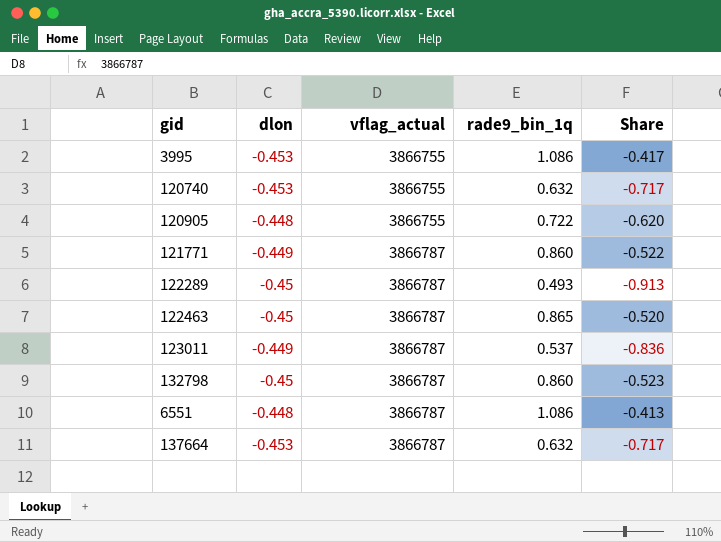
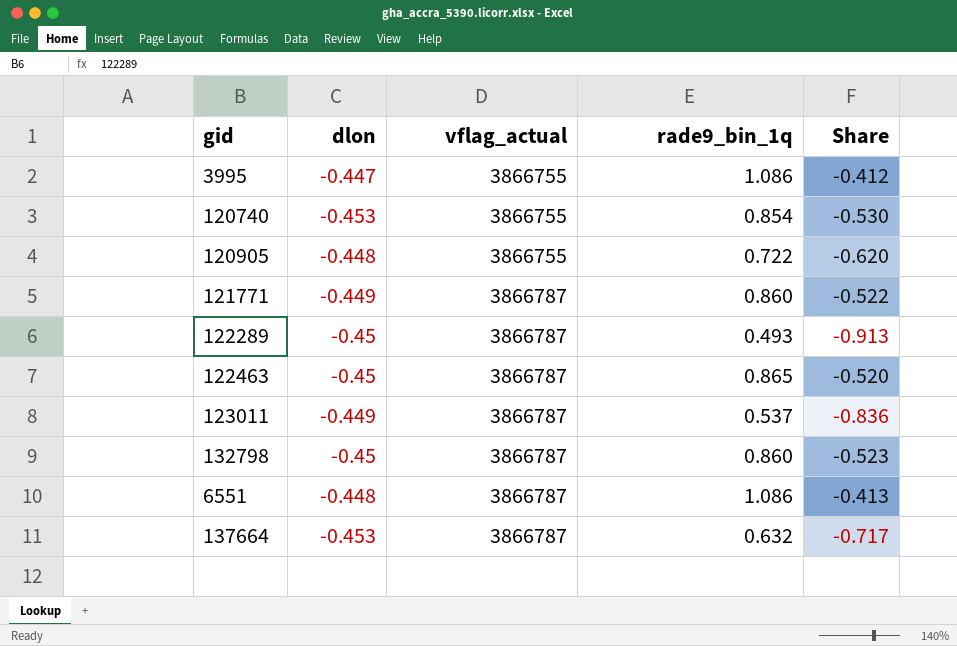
3995 | dlon: -0.453 -> -0.447
3995 | Share: -0.417 -> -0.412
120740 | rade9_bin_1q: 0.632 -> 0.854
120740 | Share: -0.717 -> -0.530

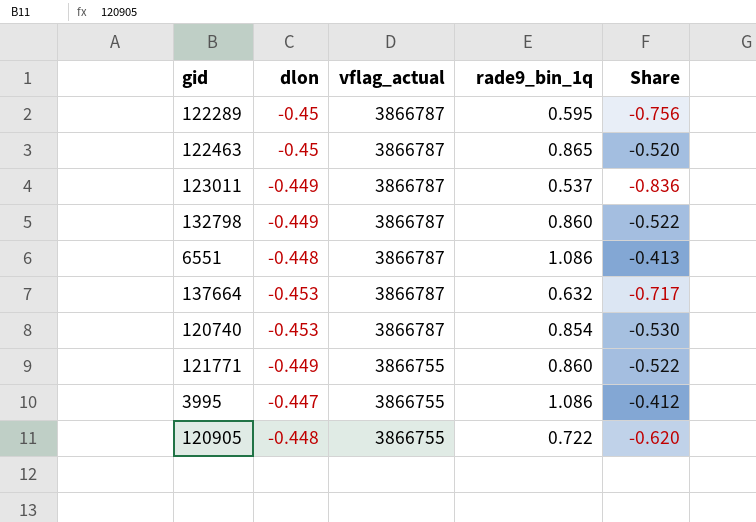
row order: vflag_actual ascending -> vflag_actual descending
122289 | rade9_bin_1q: 0.493 -> 0.595
122289 | Share: -0.913 -> -0.756
132798 | dlon: -0.45 -> -0.449
132798 | Share: -0.523 -> -0.522
120740 | vflag_actual: 3866755 -> 3866787
121771 | vflag_actual: 3866787 -> 3866755

